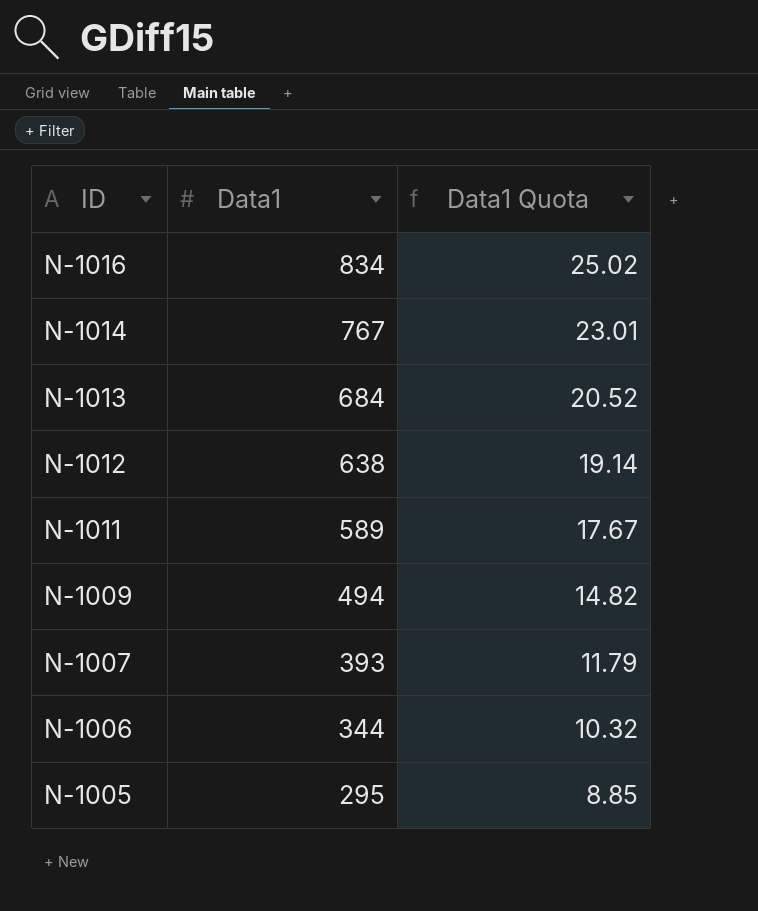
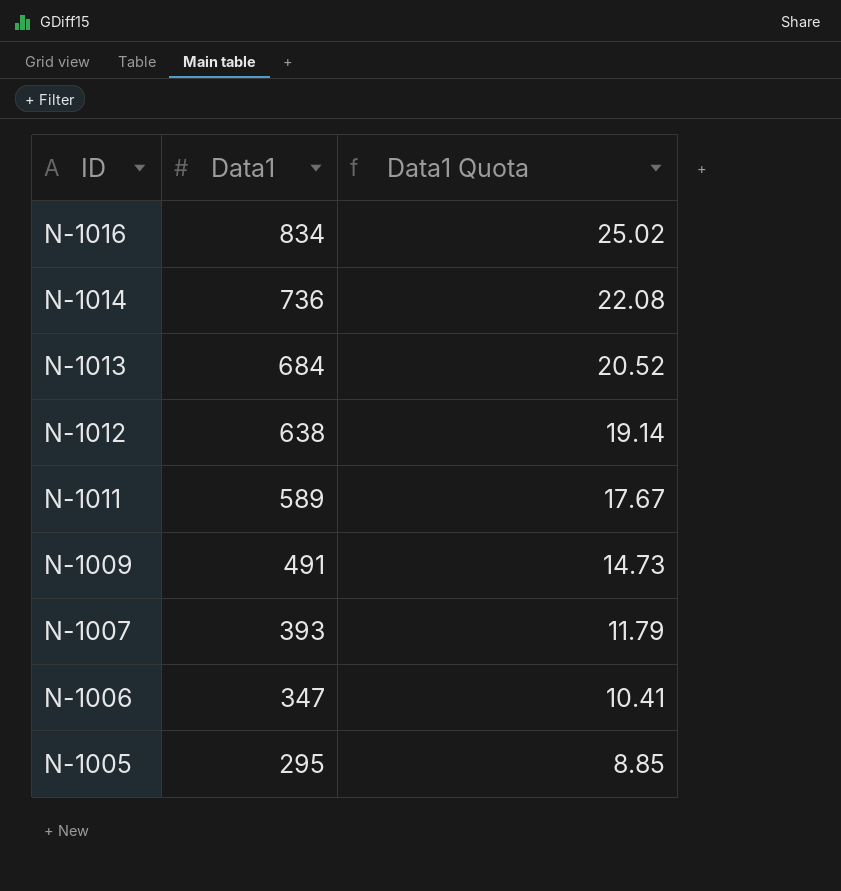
N-1014 | Data1: 767 -> 736
N-1014 | Data1 Quota: 23.01 -> 22.08
N-1009 | Data1: 494 -> 491
N-1009 | Data1 Quota: 14.82 -> 14.73
N-1006 | Data1: 344 -> 347
N-1006 | Data1 Quota: 10.32 -> 10.41

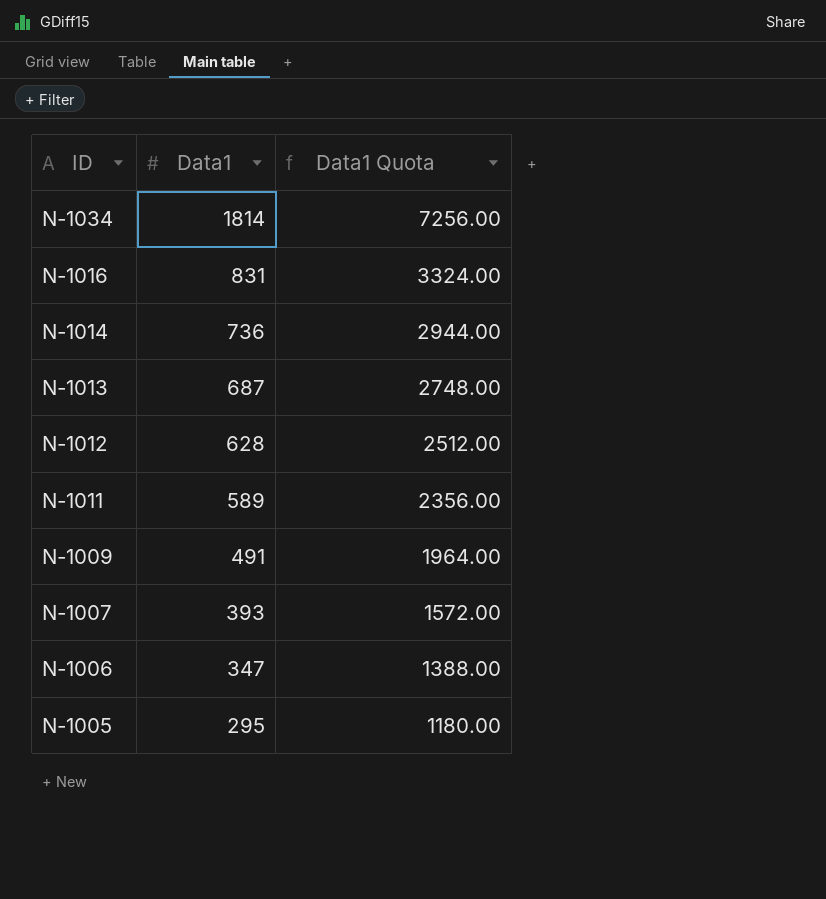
column Data1 Quota | formula: [Data1] * 0.03 -> [Data1] * 4
row N-1034: none -> 1814 | 7256.00
N-1016 | Data1: 834 -> 831
N-1013 | Data1: 684 -> 687
N-1012 | Data1: 638 -> 628

